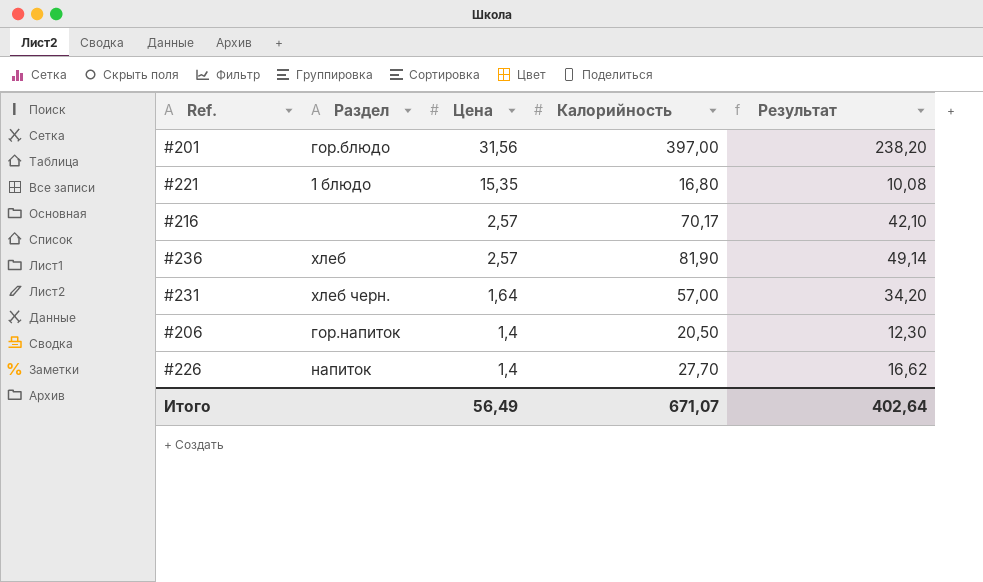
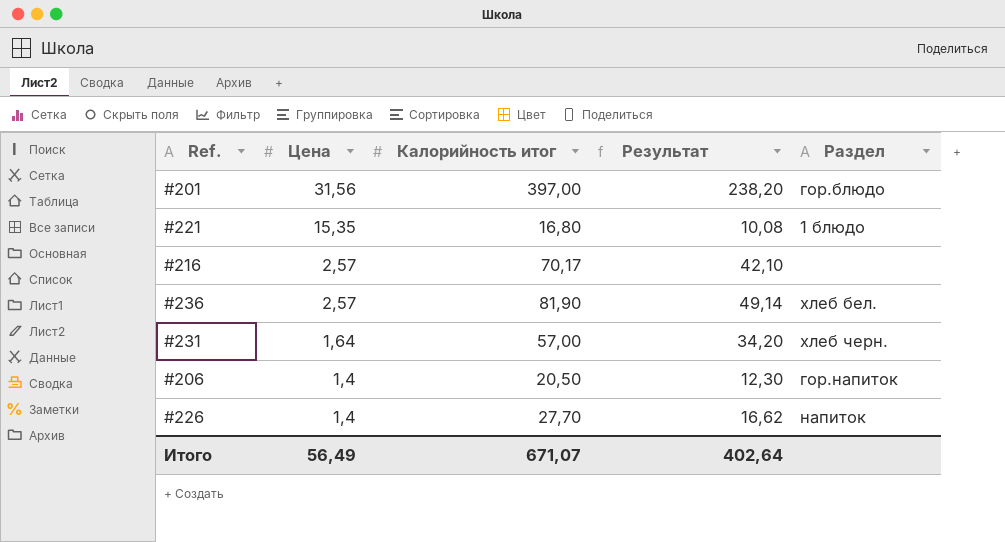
column name: Калорийность -> Калорийность итог
column Раздел | position: 2 -> 5
#236 | Раздел: хлеб -> хлеб бел.

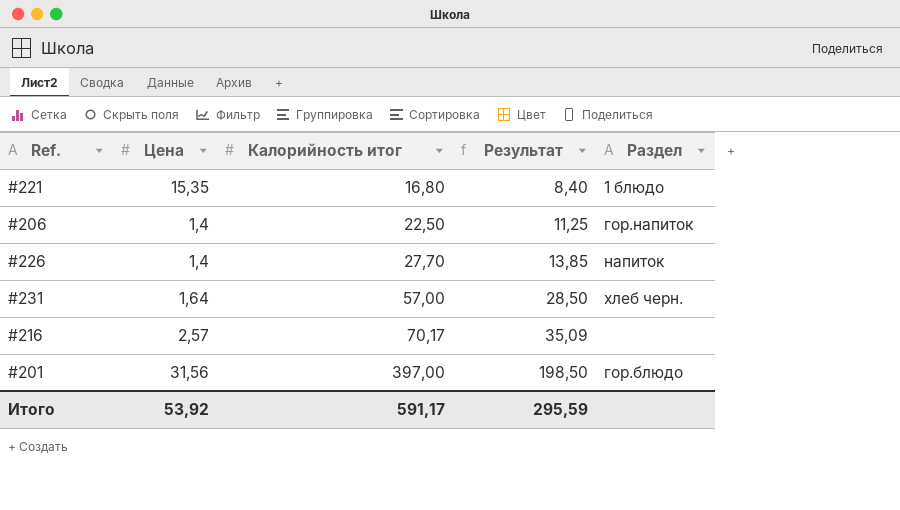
row order: Цена descending -> Калорийность итог ascending
column Результат | formula: [Калорийность итог] * 0,6 -> [Калорийность итог] * 0,5
row #236: 2,57 | 81,90 | 49,14 | хлеб бел. -> none
#206 | Калорийность итог: 20,50 -> 22,50
Итого | Цена: 56,49 -> 53,92
Итого | Калорийность итог: 671,07 -> 591,17
Итого | Результат: 402,64 -> 295,59

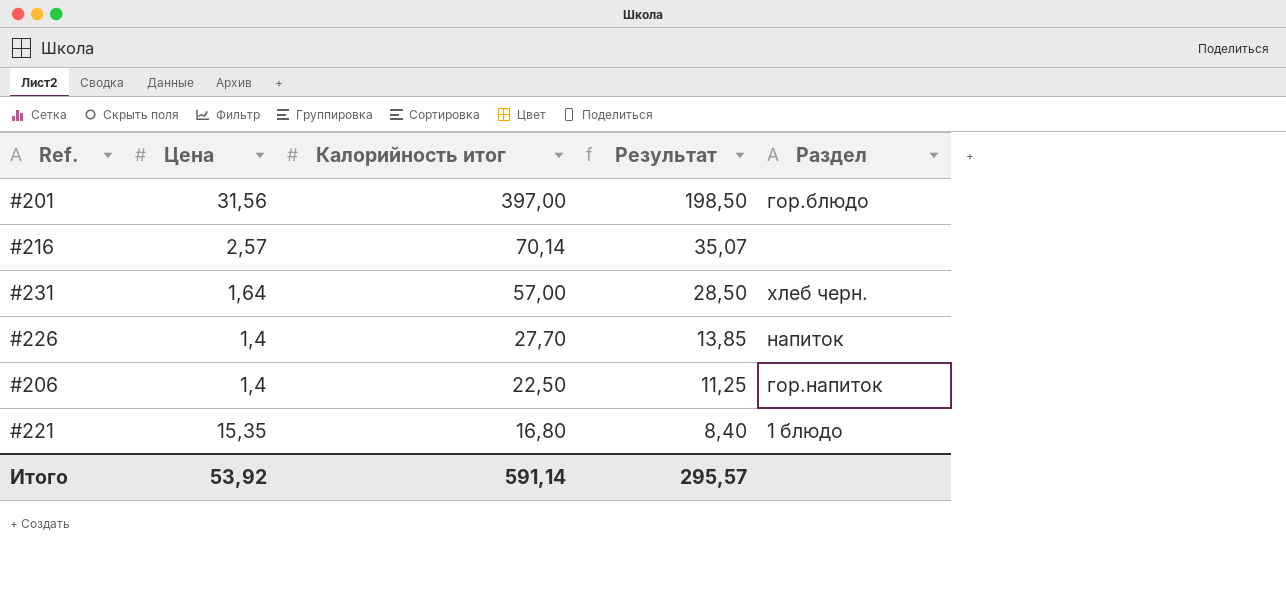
row order: Калорийность итог ascending -> Калорийность итог descending
#216 | Калорийность итог: 70,17 -> 70,14
#216 | Результат: 35,09 -> 35,07
Итого | Калорийность итог: 591,17 -> 591,14
Итого | Результат: 295,59 -> 295,57

